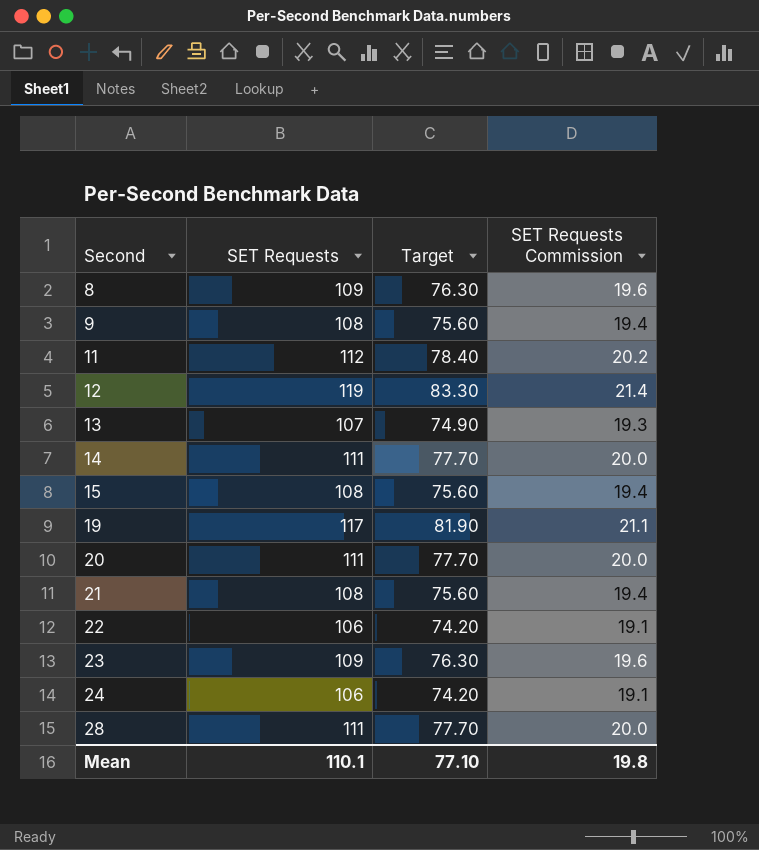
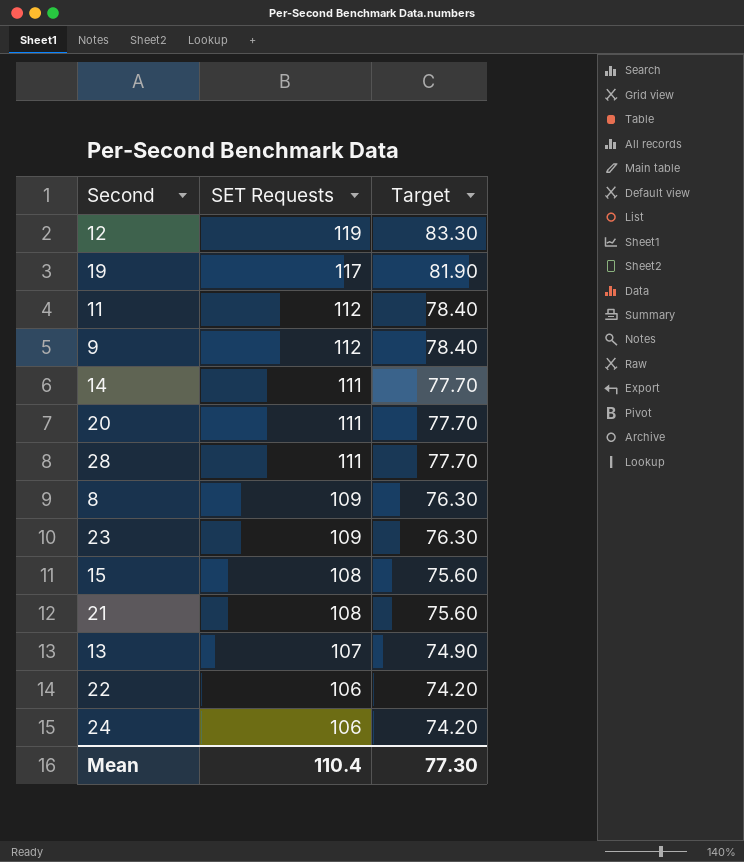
row order: Second ascending -> SET Requests descending
column SET Requests Commission | formula: [SET Requests] * 0.18 -> none
9 | SET Requests: 108 -> 112
9 | Target: 75.60 -> 78.40
Mean | SET Requests: 110.1 -> 110.4
Mean | Target: 77.10 -> 77.30

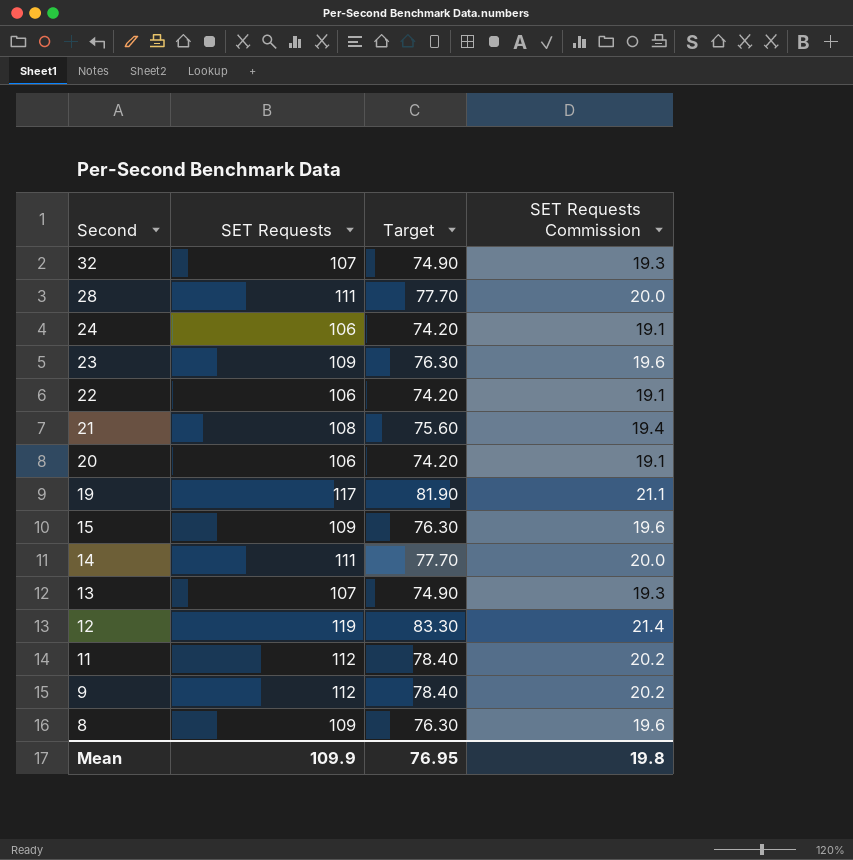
row order: SET Requests descending -> Second descending
column SET Requests Commission | formula: none -> [SET Requests] * 0.18
row 32: none -> 107 | 74.90 | 19.3
20 | SET Requests: 111 -> 106
20 | Target: 77.70 -> 74.20
15 | SET Requests: 108 -> 109
15 | Target: 75.60 -> 76.30
Mean | SET Requests: 110.4 -> 109.9
Mean | Target: 77.30 -> 76.95

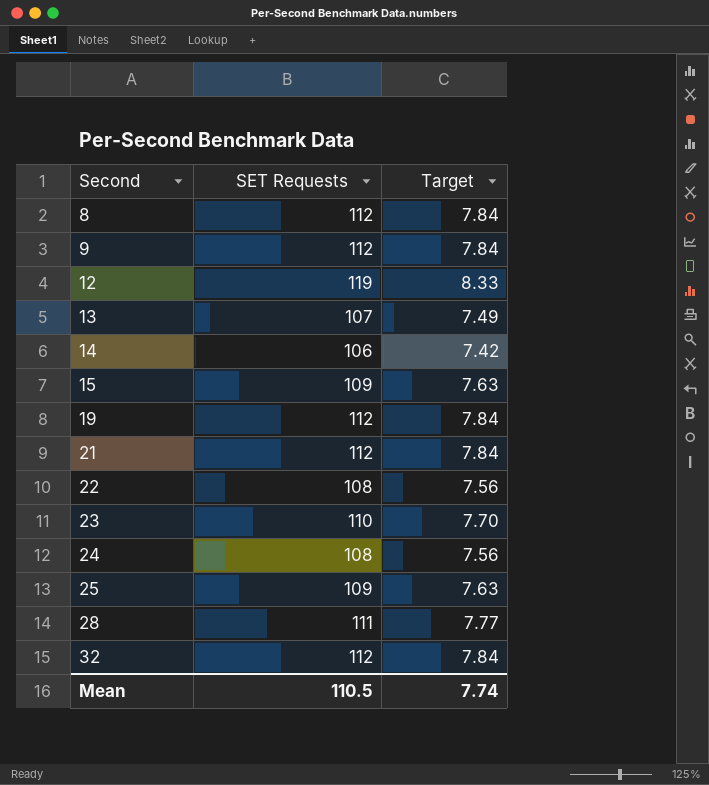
row order: Second descending -> Second ascending
column SET Requests Commission | formula: [SET Requests] * 0.18 -> none
column Target | formula: [SET Requests] * 0.7 -> [SET Requests] * 0.07
row 20: 106 | 74.20 | 19.1 -> none
row 11: 112 | 78.40 | 20.2 -> none
8 | SET Requests: 109 -> 112
14 | SET Requests: 111 -> 106
19 | SET Requests: 117 -> 112
21 | SET Requests: 108 -> 112
22 | SET Requests: 106 -> 108
23 | SET Requests: 109 -> 110
24 | SET Requests: 106 -> 108
row 25: none -> 109 | 7.63
32 | SET Requests: 107 -> 112
Mean | SET Requests: 109.9 -> 110.5
Mean | Target: 76.95 -> 7.74

